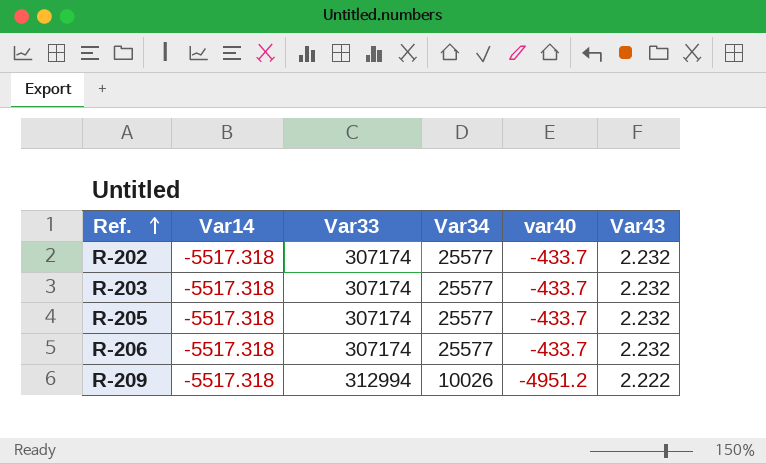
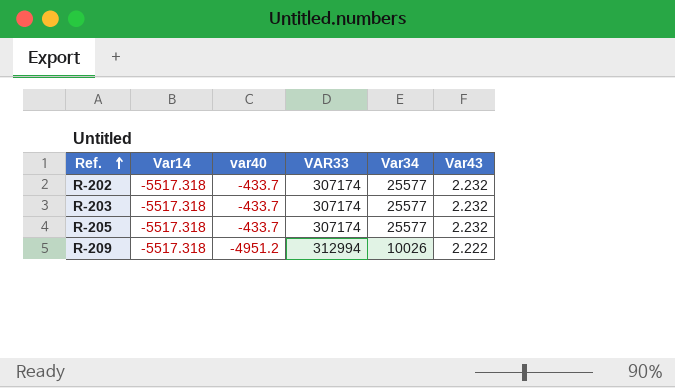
column var40 | position: 5 -> 3
column name: Var33 -> VAR33
row R-206: -5517.318 | 307174 | 25577 | -433.7 | 2.232 -> none

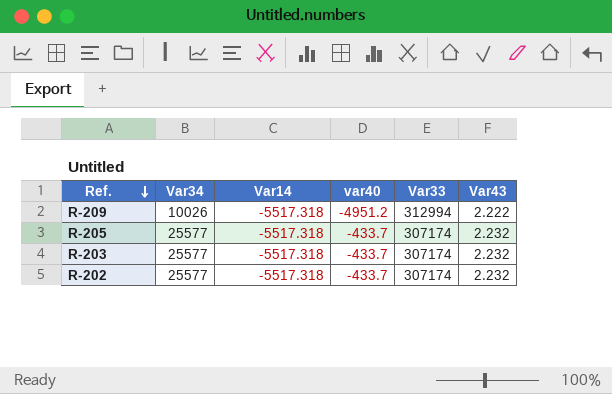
row order: Ref. ascending -> Ref. descending
column Var34 | position: 5 -> 2
column name: VAR33 -> Var33

